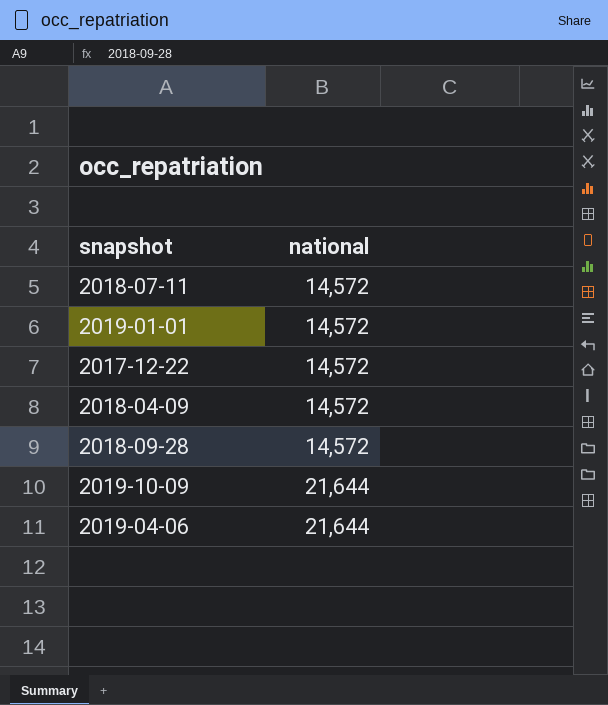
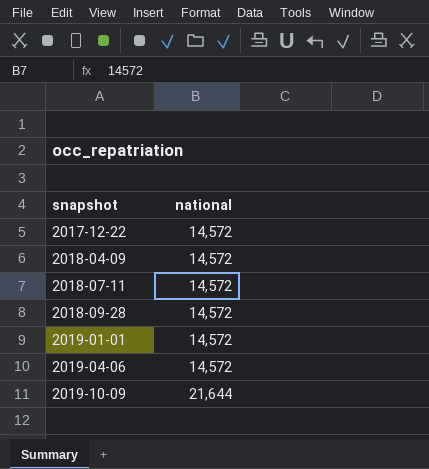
row order: national ascending -> snapshot ascending
2019-04-06 | national: 21,644 -> 14,572

